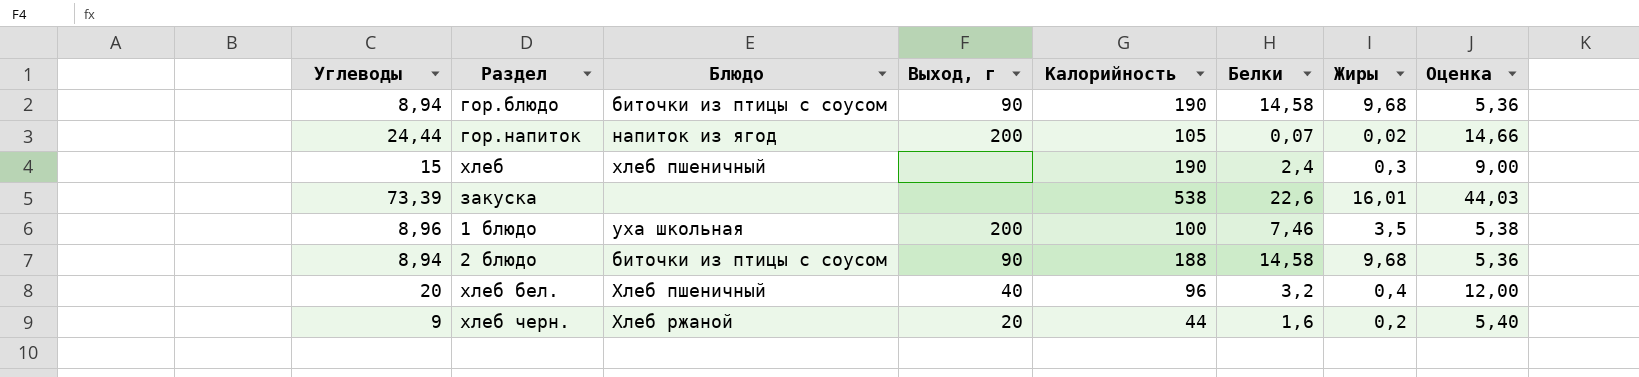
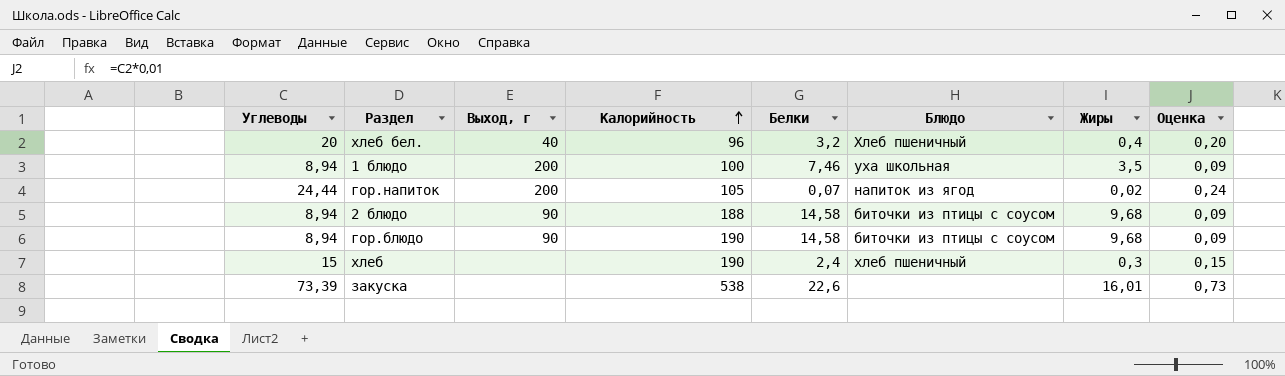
row order: none -> Калорийность ascending
column Блюдо | position: 3 -> 6
column Оценка | formula: [Углеводы] * 0,6 -> [Углеводы] * 0,01
row хлеб черн.: 9 | Хлеб ржаной | 20 | 44 | 1,6 | 0,2 | 5,40 -> none
1 блюдо | Углеводы: 8,96 -> 8,94

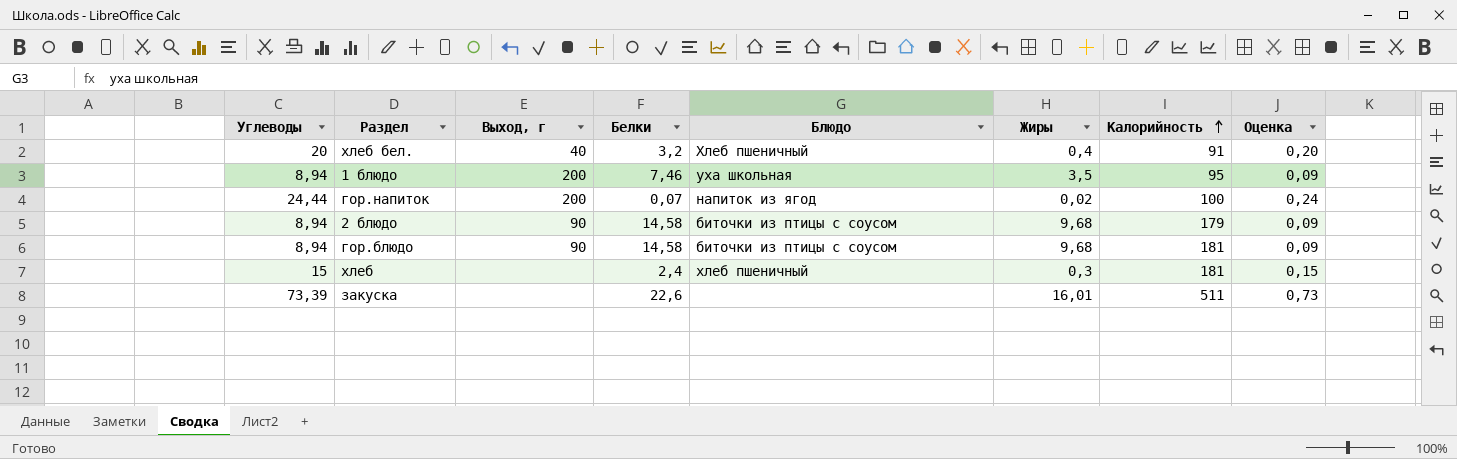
column Калорийность | position: 4 -> 7
хлеб бел. | Калорийность: 96 -> 91
1 блюдо | Калорийность: 100 -> 95
гор.напиток | Калорийность: 105 -> 100
2 блюдо | Калорийность: 188 -> 179
гор.блюдо | Калорийность: 190 -> 181
хлеб | Калорийность: 190 -> 181
закуска | Калорийность: 538 -> 511

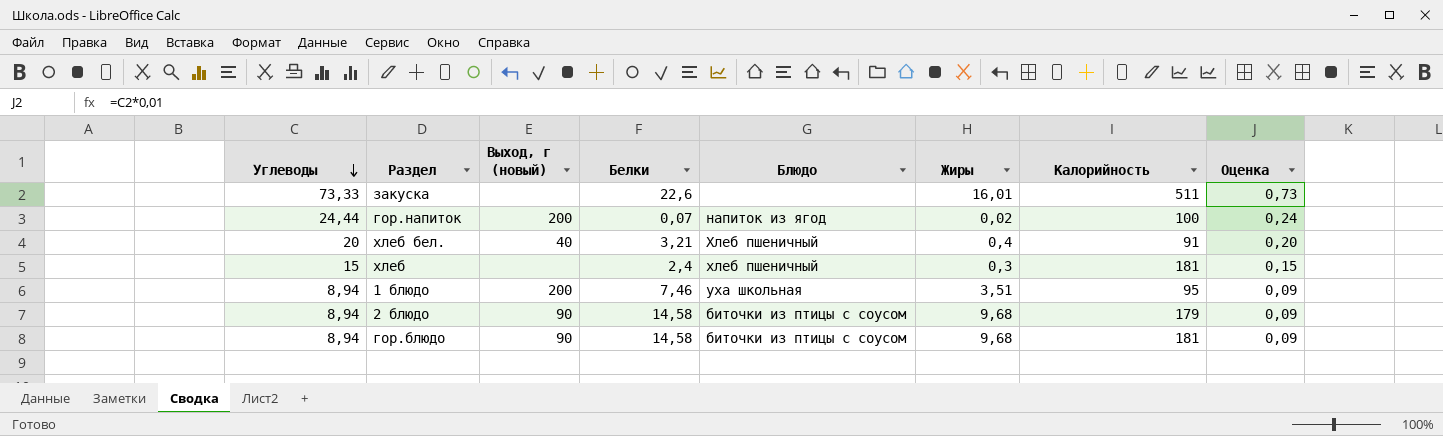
row order: Калорийность ascending -> Углеводы descending
column name: Выход, г -> Выход, г (новый)
закуска | Углеводы: 73,39 -> 73,33
хлеб бел. | Белки: 3,2 -> 3,21
1 блюдо | Жиры: 3,5 -> 3,51

